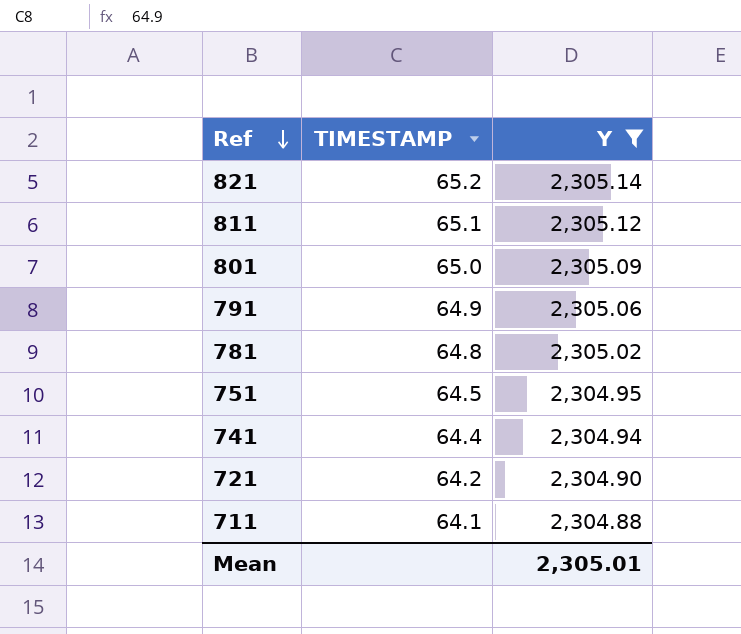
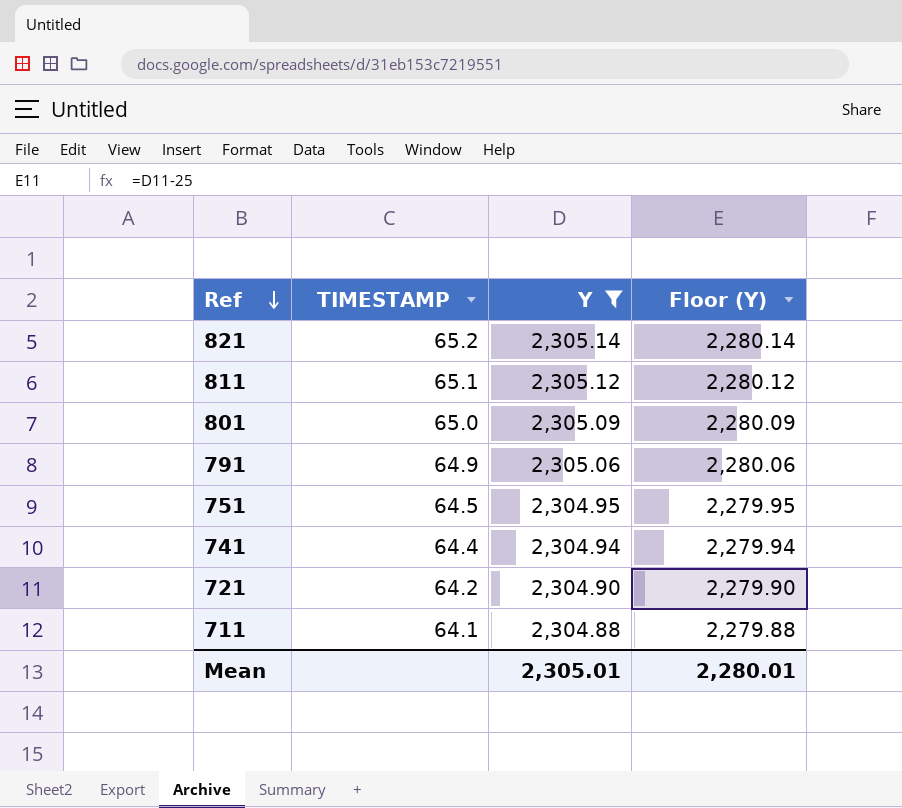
column Floor (Y) | formula: none -> [Y] - 25
row 781: 64.8 | 2,305.02 -> none

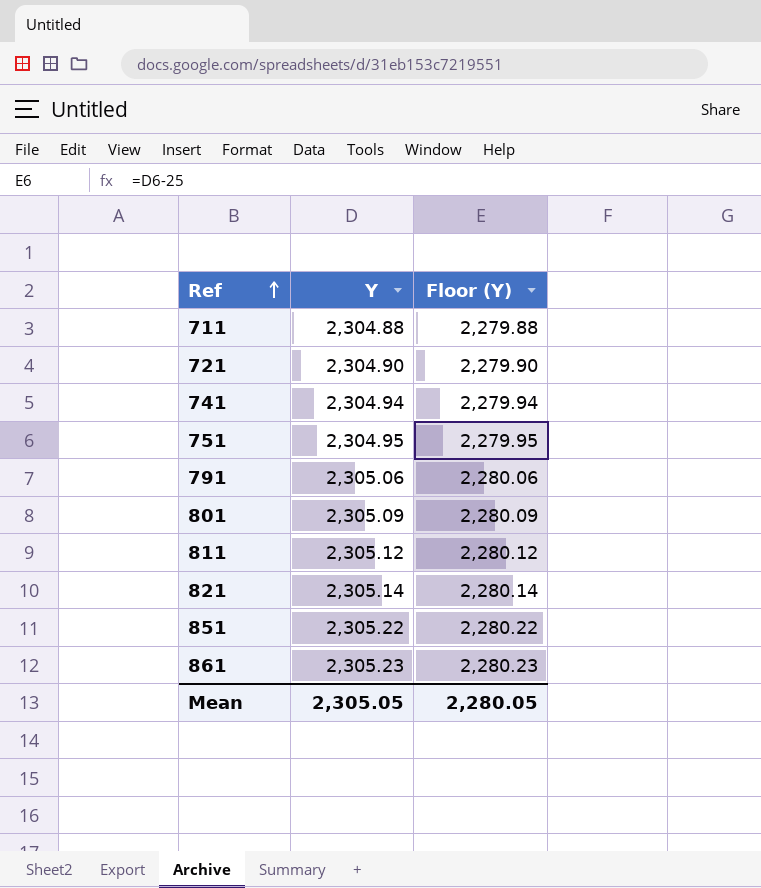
filter: Y <= 2,305.14 -> none
row order: Ref descending -> Ref ascending
column TIMESTAMP | position: 2 -> none
Mean | Y: 2,305.01 -> 2,305.05
Mean | Floor (Y): 2,280.01 -> 2,280.05

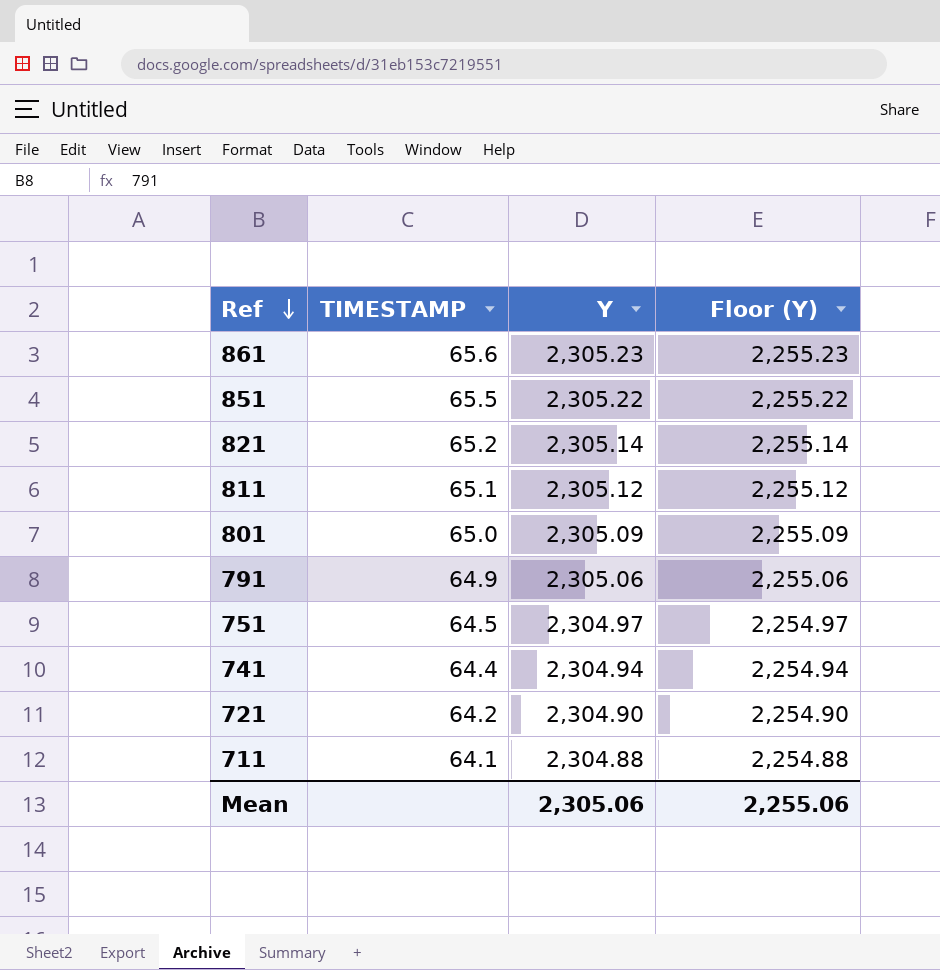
row order: Ref ascending -> Ref descending
column TIMESTAMP | position: none -> 2
column Floor (Y) | formula: [Y] - 25 -> [Y] - 50
751 | Y: 2,304.95 -> 2,304.97
Mean | Y: 2,305.05 -> 2,305.06
Mean | Floor (Y): 2,280.05 -> 2,255.06

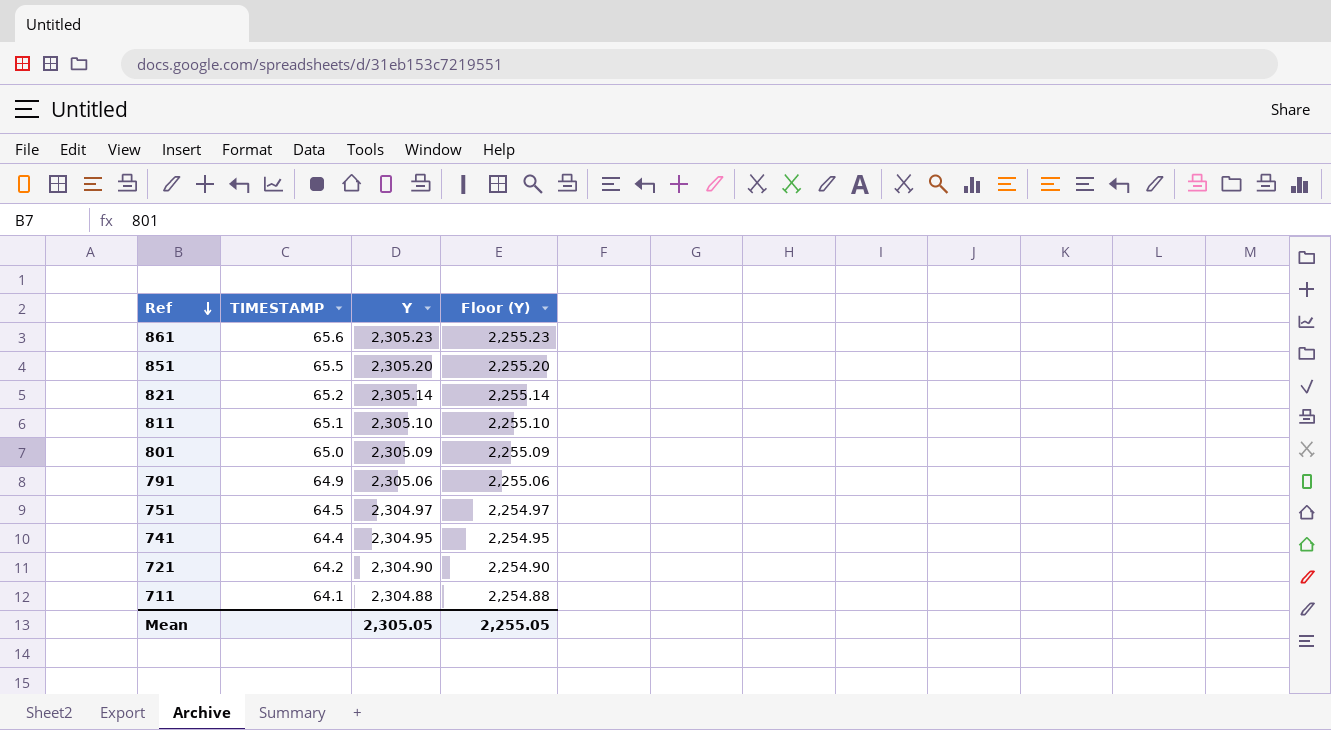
851 | Y: 2,305.22 -> 2,305.20
851 | Floor (Y): 2,255.22 -> 2,255.20
811 | Y: 2,305.12 -> 2,305.10
811 | Floor (Y): 2,255.12 -> 2,255.10
741 | Y: 2,304.94 -> 2,304.95
741 | Floor (Y): 2,254.94 -> 2,254.95
Mean | Y: 2,305.06 -> 2,305.05
Mean | Floor (Y): 2,255.06 -> 2,255.05

